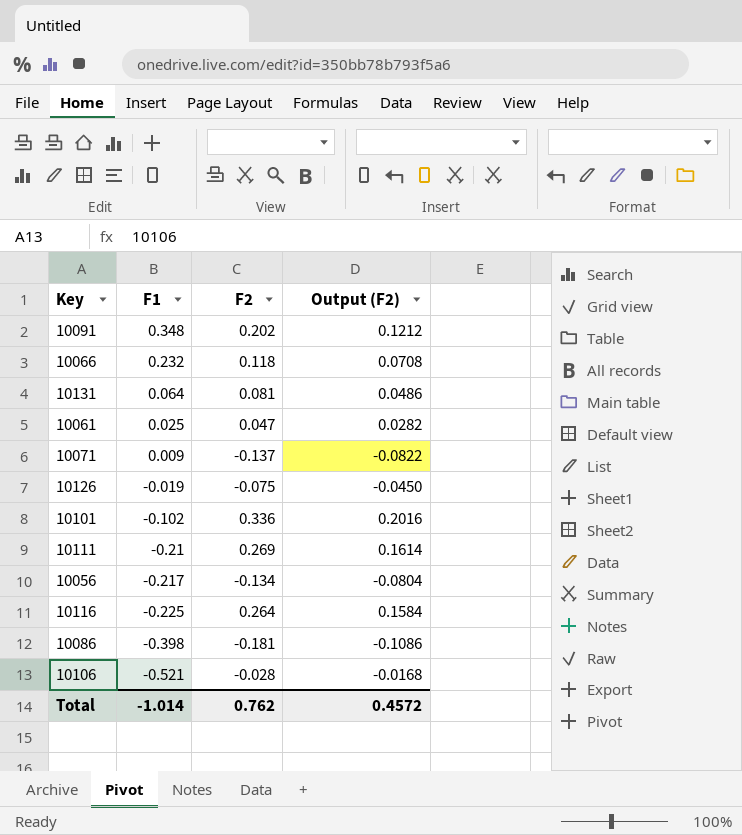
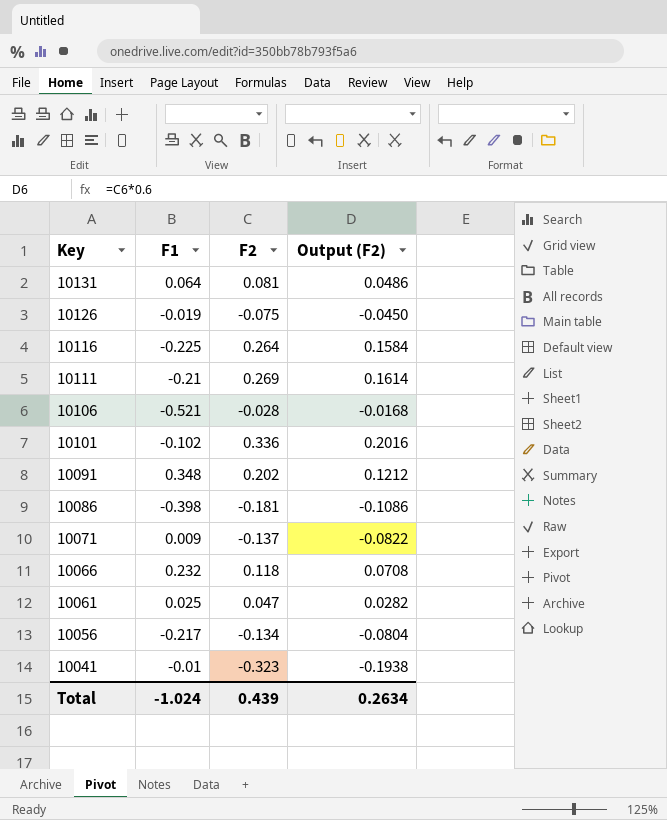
row order: F1 descending -> Key descending
row 10041: none -> -0.01 | -0.323 | -0.1938
Total | F1: -1.014 -> -1.024
Total | F2: 0.762 -> 0.439
Total | Output (F2): 0.4572 -> 0.2634

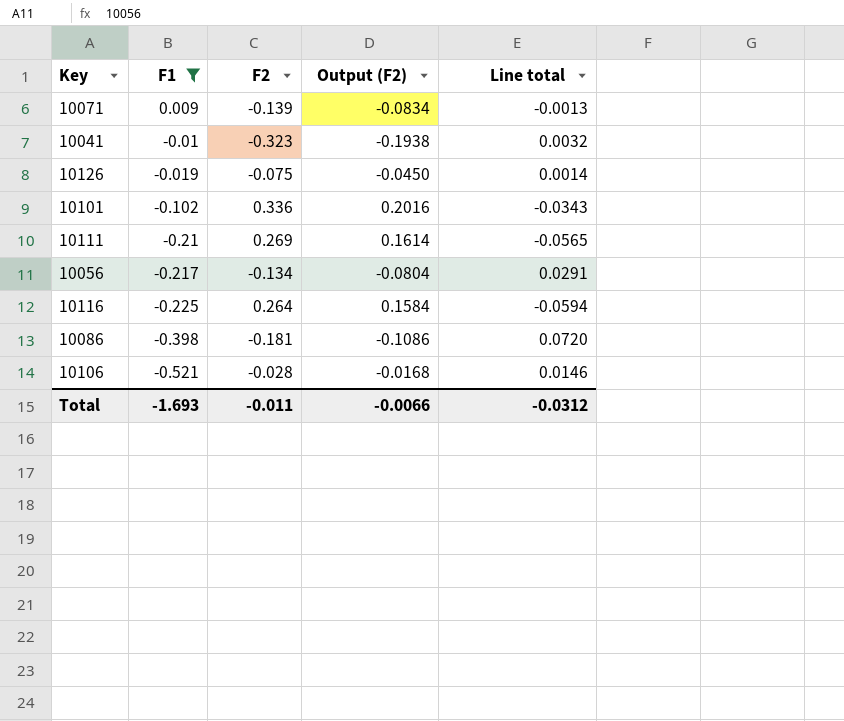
filter: none -> F1 <= 0.009
row order: Key descending -> F1 descending
column Line total | formula: none -> [F1] * [F2]
10071 | F2: -0.137 -> -0.139
10071 | Output (F2): -0.0822 -> -0.0834
Total | F1: -1.024 -> -1.693
Total | F2: 0.439 -> -0.011
Total | Output (F2): 0.2634 -> -0.0066

